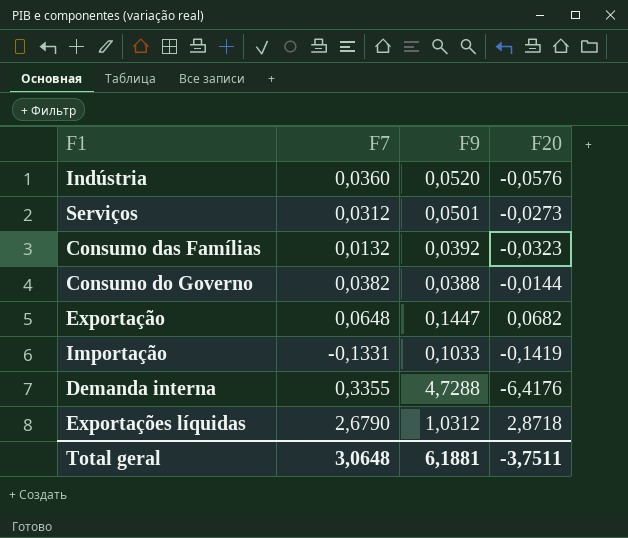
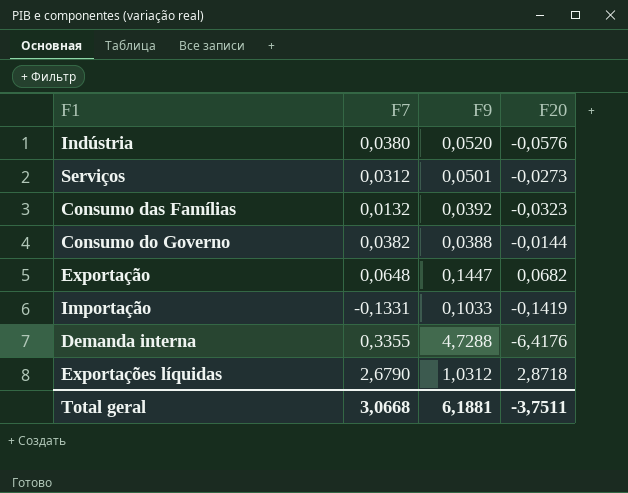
Indústria | F7: 0,0360 -> 0,0380
Total geral | F7: 3,0648 -> 3,0668

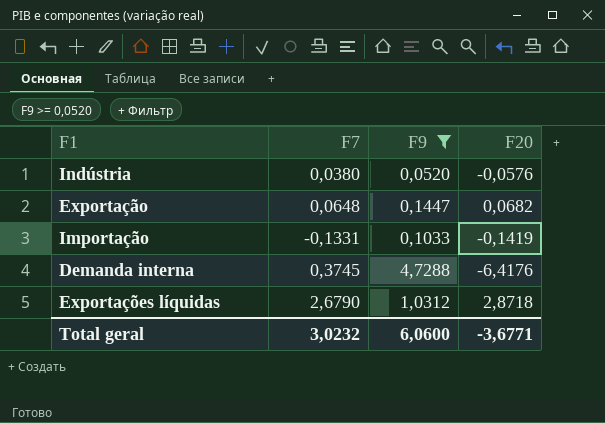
filter: none -> F9 >= 0,0520
Demanda interna | F7: 0,3355 -> 0,3745
Total geral | F7: 3,0668 -> 3,0232
Total geral | F9: 6,1881 -> 6,0600
Total geral | F20: -3,7511 -> -3,6771

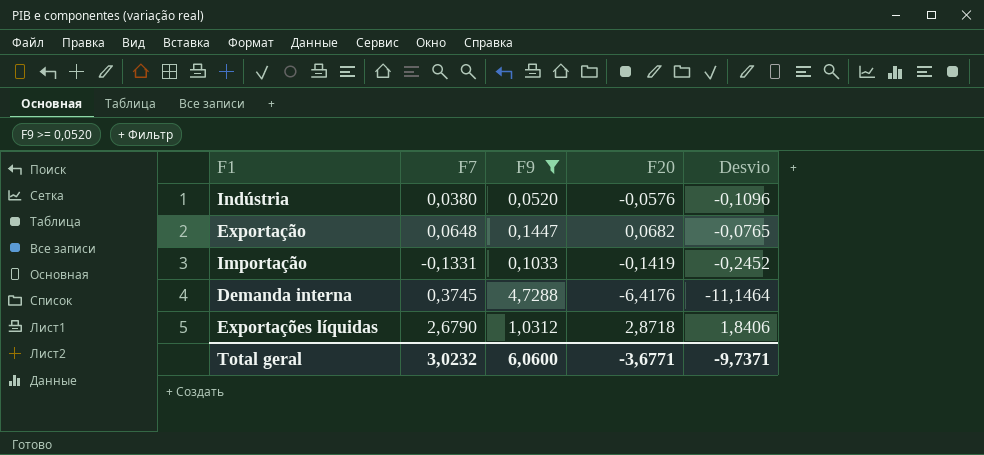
column Desvio | formula: none -> [F20] - [F9]

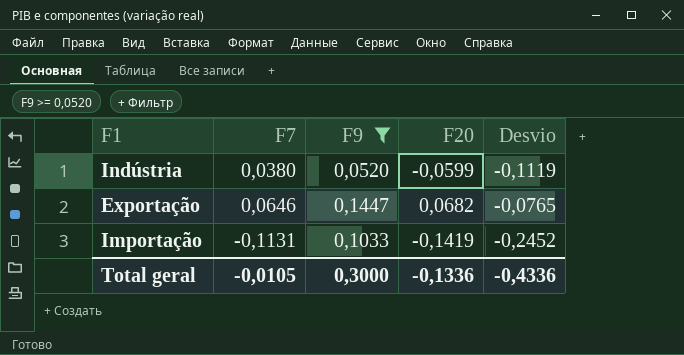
row Demanda interna: 0,3745 | 4,7288 | -6,4176 | -11,1464 -> none
row Exportações líquidas: 2,6790 | 1,0312 | 2,8718 | 1,8406 -> none
Indústria | F20: -0,0576 -> -0,0599
Indústria | Desvio: -0,1096 -> -0,1119
Exportação | F7: 0,0648 -> 0,0646
Importação | F7: -0,1331 -> -0,1131
Total geral | F7: 3,0232 -> -0,0105
Total geral | F9: 6,0600 -> 0,3000
Total geral | F20: -3,6771 -> -0,1336
Total geral | Desvio: -9,7371 -> -0,4336

